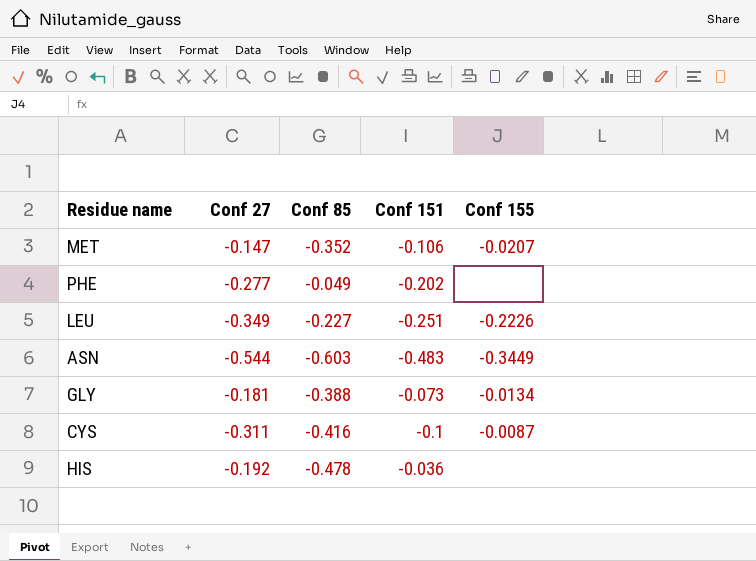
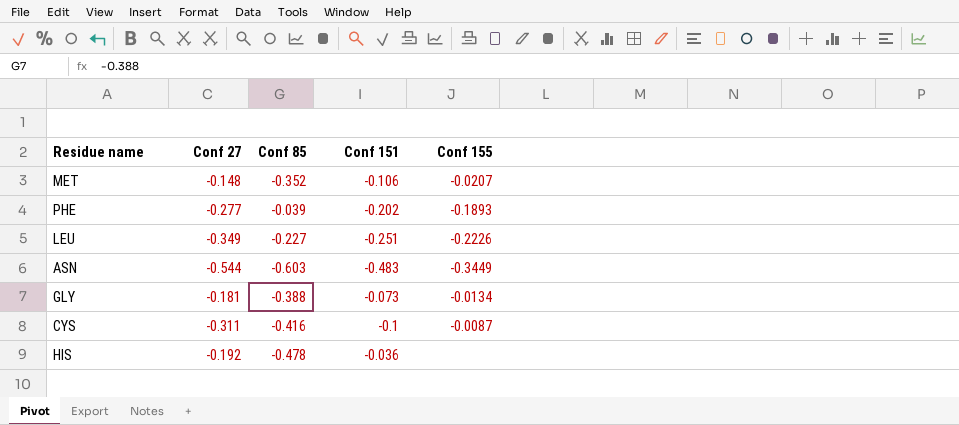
MET | Conf 27: -0.147 -> -0.148
PHE | Conf 85: -0.049 -> -0.039
PHE | Conf 155: none -> -0.1893

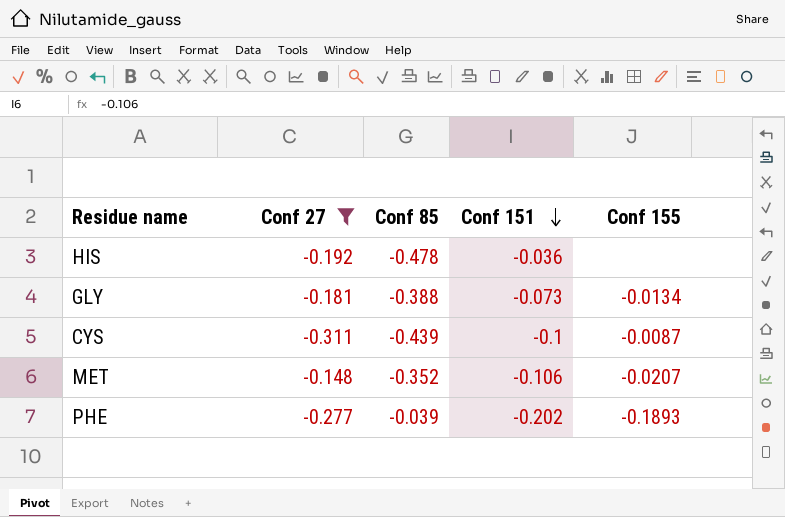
filter: none -> Conf 27 >= -0.311
row order: none -> Conf 151 descending
CYS | Conf 85: -0.416 -> -0.439

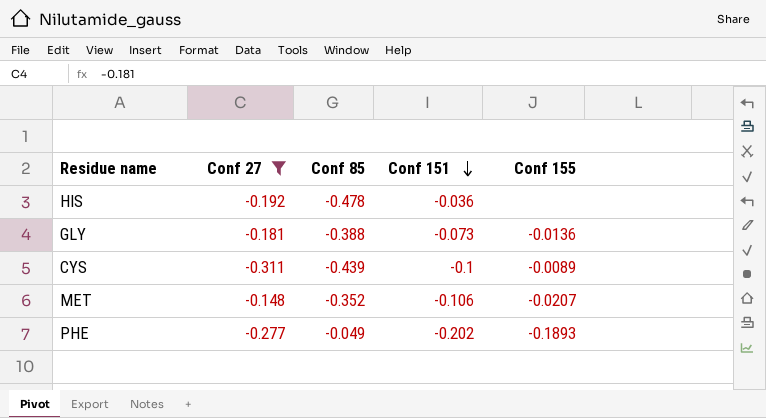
GLY | Conf 155: -0.0134 -> -0.0136
CYS | Conf 155: -0.0087 -> -0.0089
PHE | Conf 85: -0.039 -> -0.049

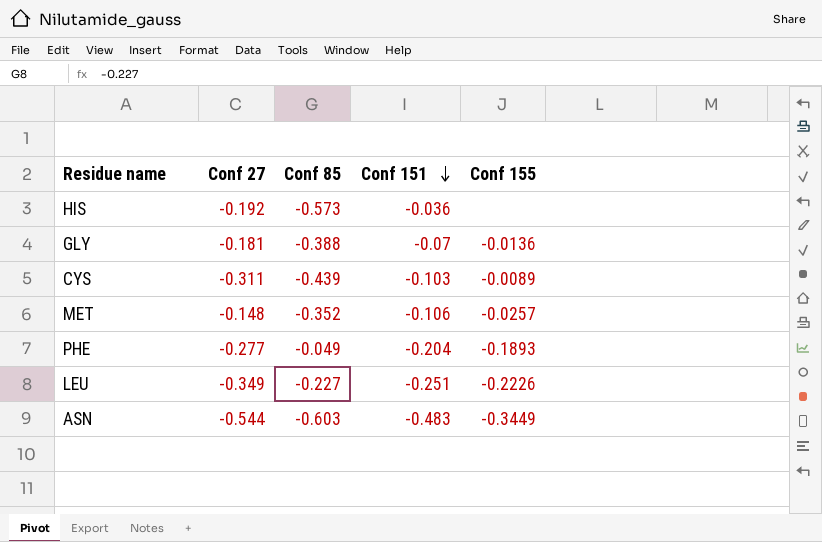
filter: Conf 27 >= -0.311 -> none
HIS | Conf 85: -0.478 -> -0.573
GLY | Conf 151: -0.073 -> -0.07
CYS | Conf 151: -0.1 -> -0.103
MET | Conf 155: -0.0207 -> -0.0257
PHE | Conf 151: -0.202 -> -0.204

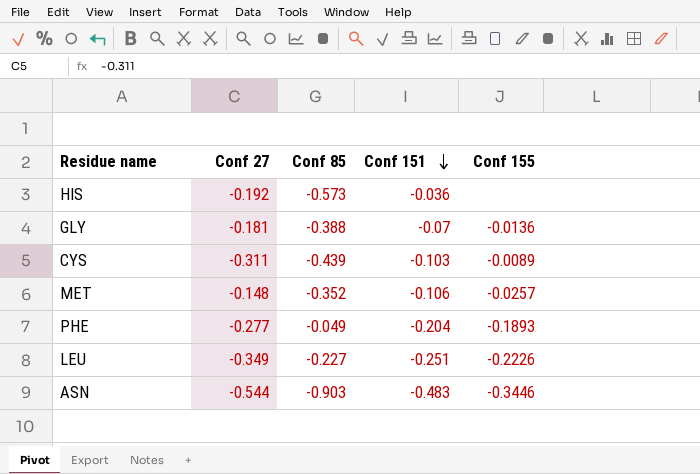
ASN | Conf 85: -0.603 -> -0.903
ASN | Conf 155: -0.3449 -> -0.3446

